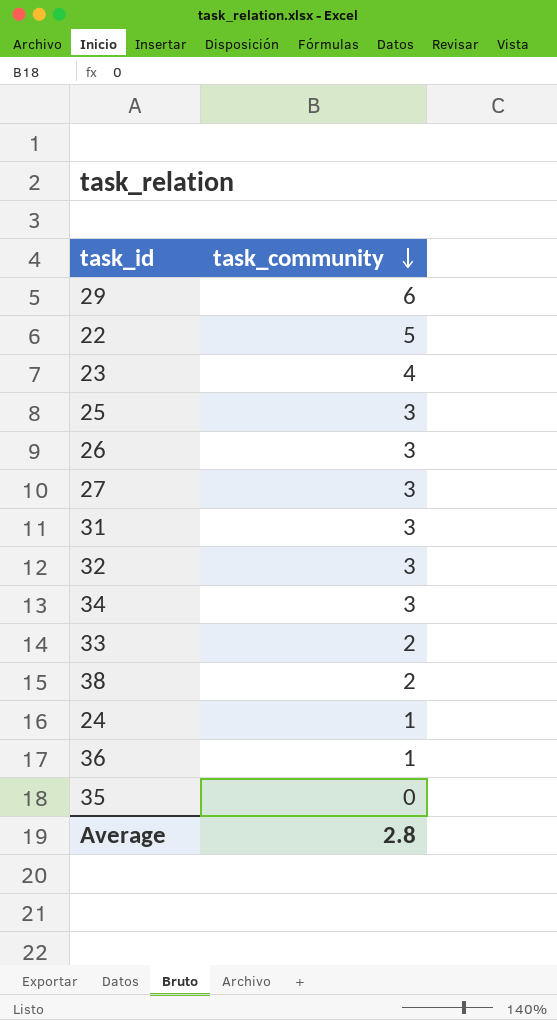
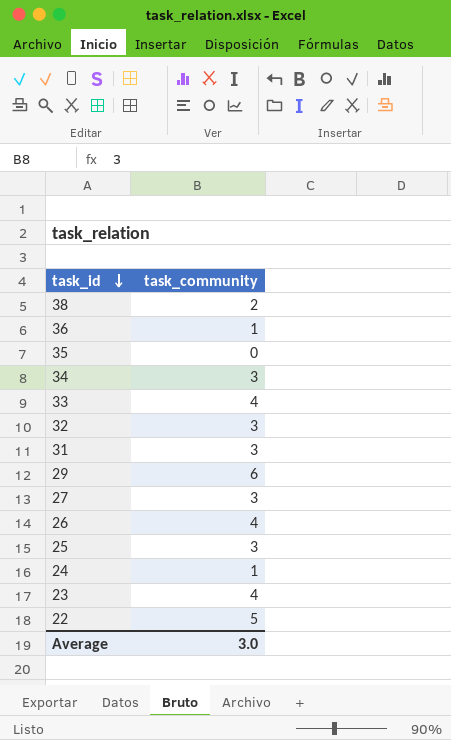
row order: task_community descending -> task_id descending
33 | task_community: 2 -> 4
26 | task_community: 3 -> 4
Average | task_community: 2.8 -> 3.0

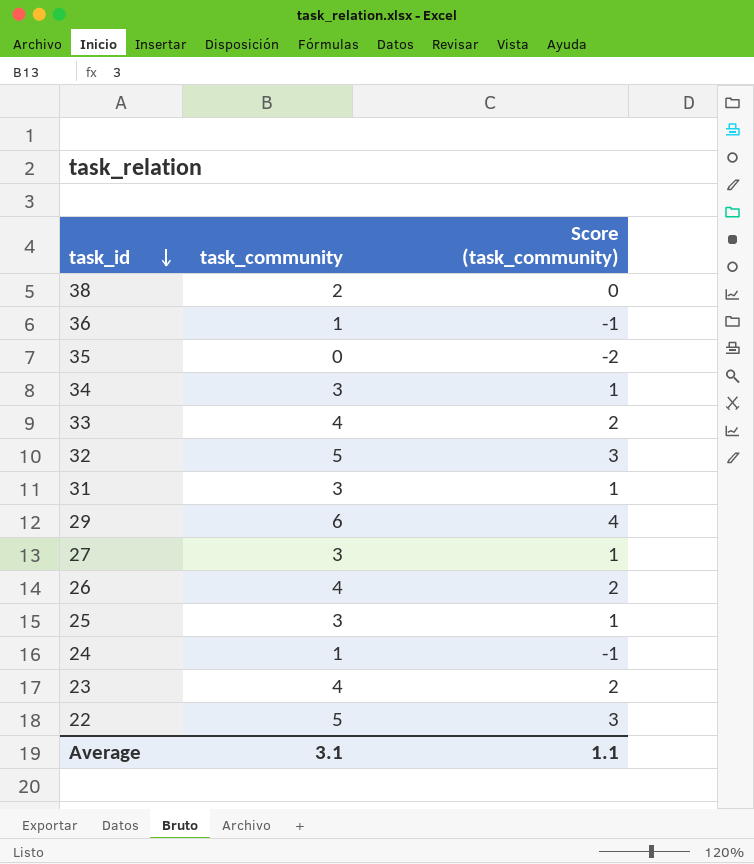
column Score (task_community) | formula: none -> [task_community] - 2
32 | task_community: 3 -> 5
Average | task_community: 3.0 -> 3.1

